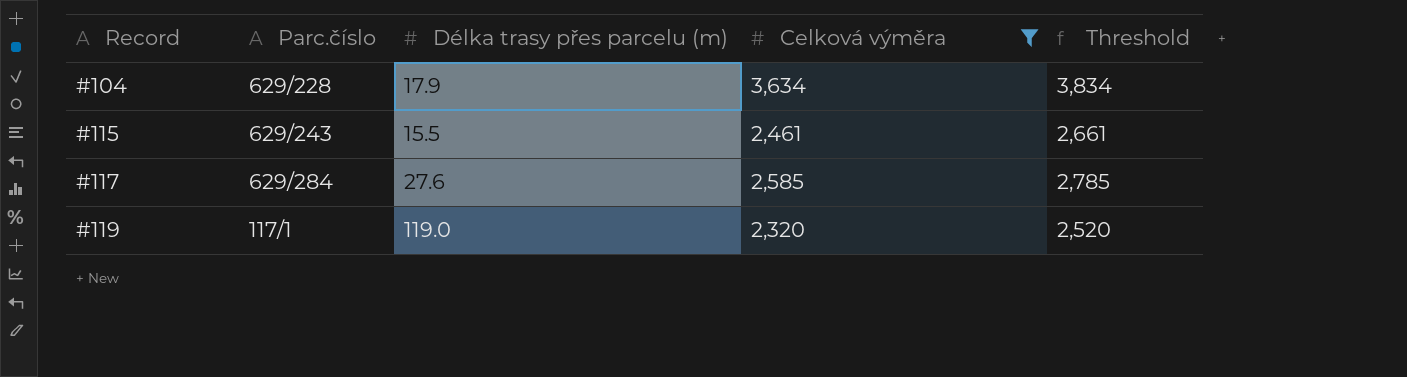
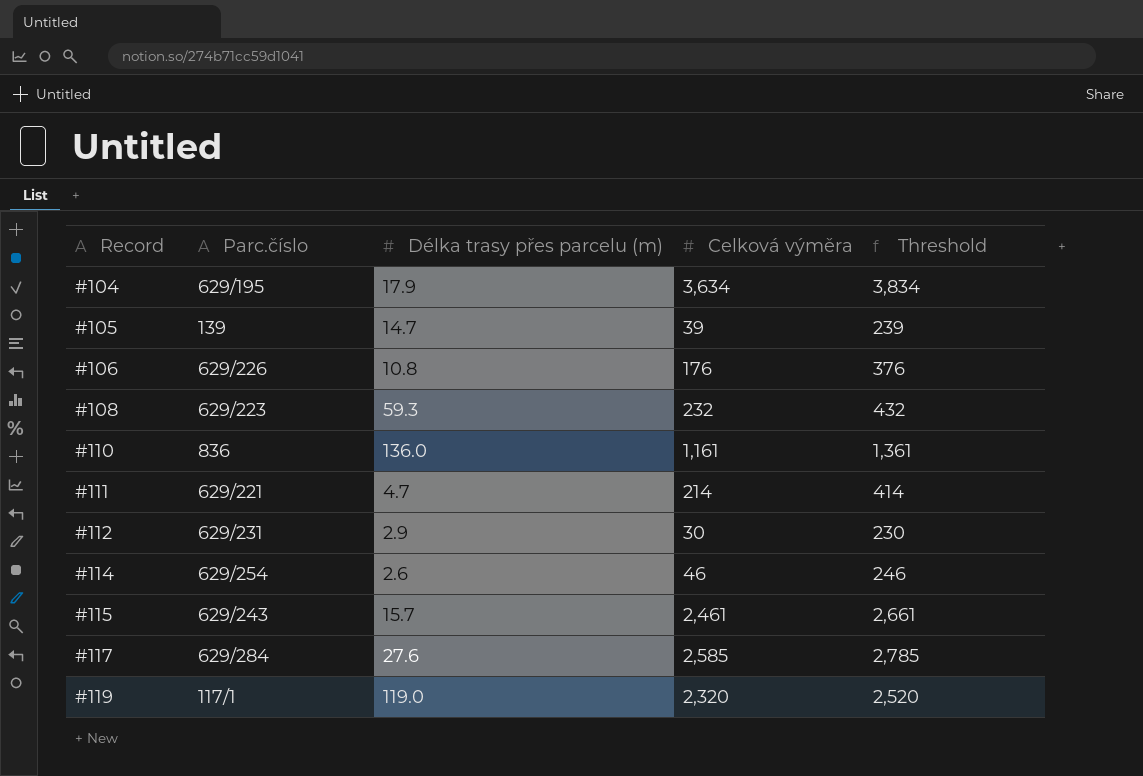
filter: Celková výměra >= 2,320 -> none
#104 | Parc.číslo: 629/228 -> 629/195
#115 | Délka trasy přes parcelu (m): 15.5 -> 15.7

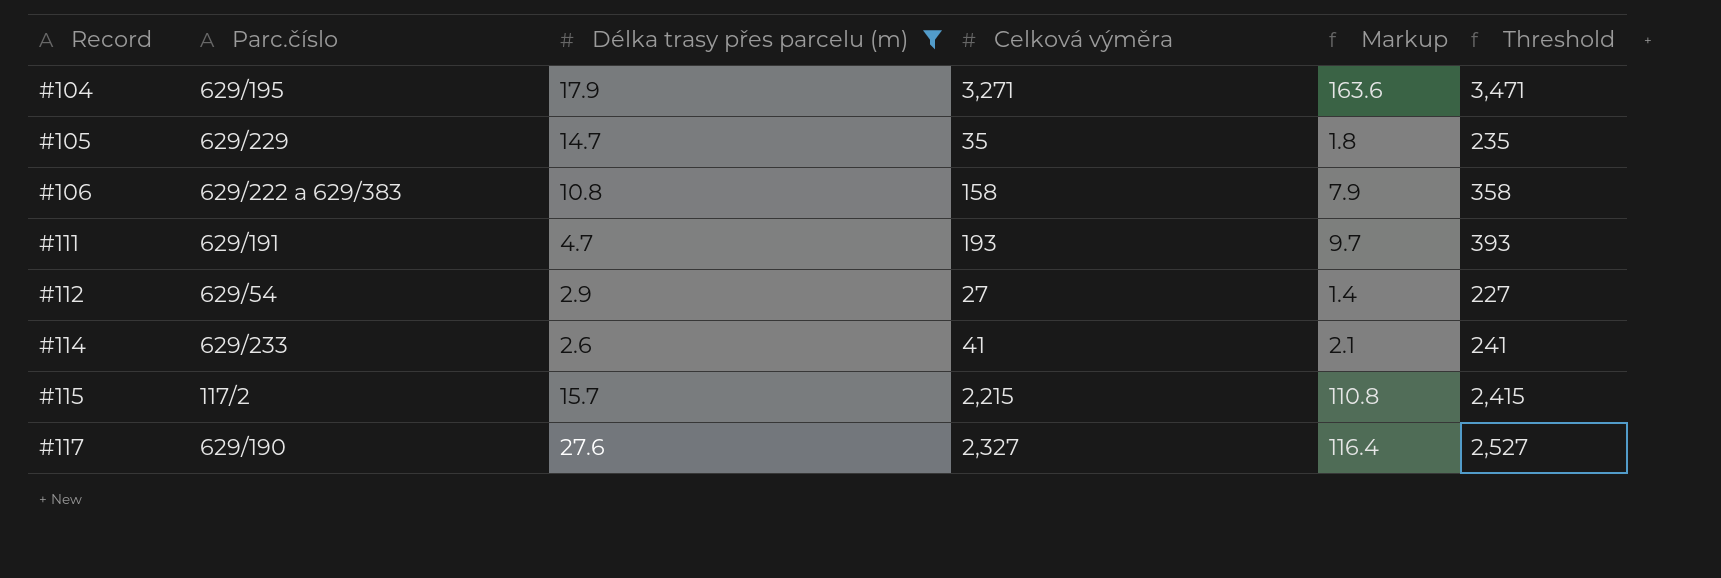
filter: none -> Délka trasy přes parcelu (m) <= 27.6
column Markup | formula: none -> [Celková výměra] * 0.05
#104 | Celková výměra: 3,634 -> 3,271
#104 | Threshold: 3,834 -> 3,471
#105 | Parc.číslo: 139 -> 629/229
#105 | Celková výměra: 39 -> 35
#105 | Threshold: 239 -> 235
#106 | Parc.číslo: 629/226 -> 629/222 a 629/383
#106 | Celková výměra: 176 -> 158
#106 | Threshold: 376 -> 358
#111 | Parc.číslo: 629/221 -> 629/191
#111 | Celková výměra: 214 -> 193
#111 | Threshold: 414 -> 393
#112 | Parc.číslo: 629/231 -> 629/54
#112 | Celková výměra: 30 -> 27
#112 | Threshold: 230 -> 227
#114 | Parc.číslo: 629/254 -> 629/233
#114 | Celková výměra: 46 -> 41
#114 | Threshold: 246 -> 241
#115 | Parc.číslo: 629/243 -> 117/2
#115 | Celková výměra: 2,461 -> 2,215
#115 | Threshold: 2,661 -> 2,415
#117 | Parc.číslo: 629/284 -> 629/190
#117 | Celková výměra: 2,585 -> 2,327
#117 | Threshold: 2,785 -> 2,527

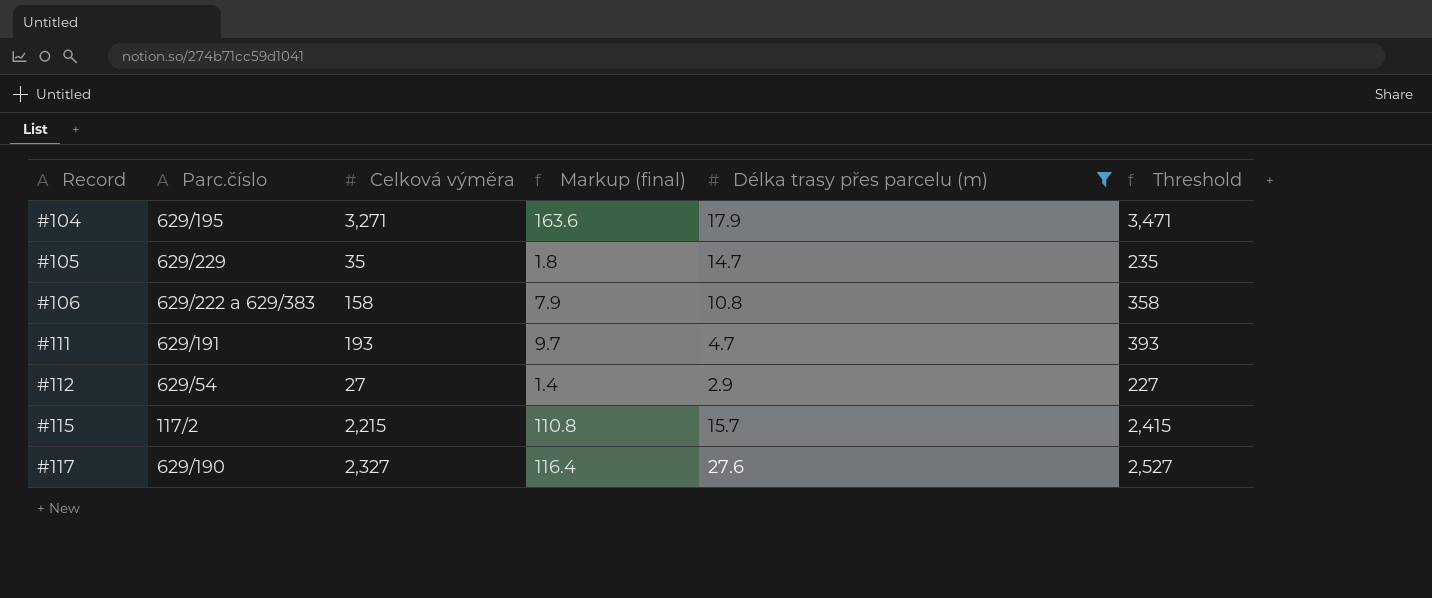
column name: Markup -> Markup (final)
column Délka trasy přes parcelu (m) | position: 3 -> 5
row #114: 629/233 | 2.6 | 41 | 2.1 | 241 -> none

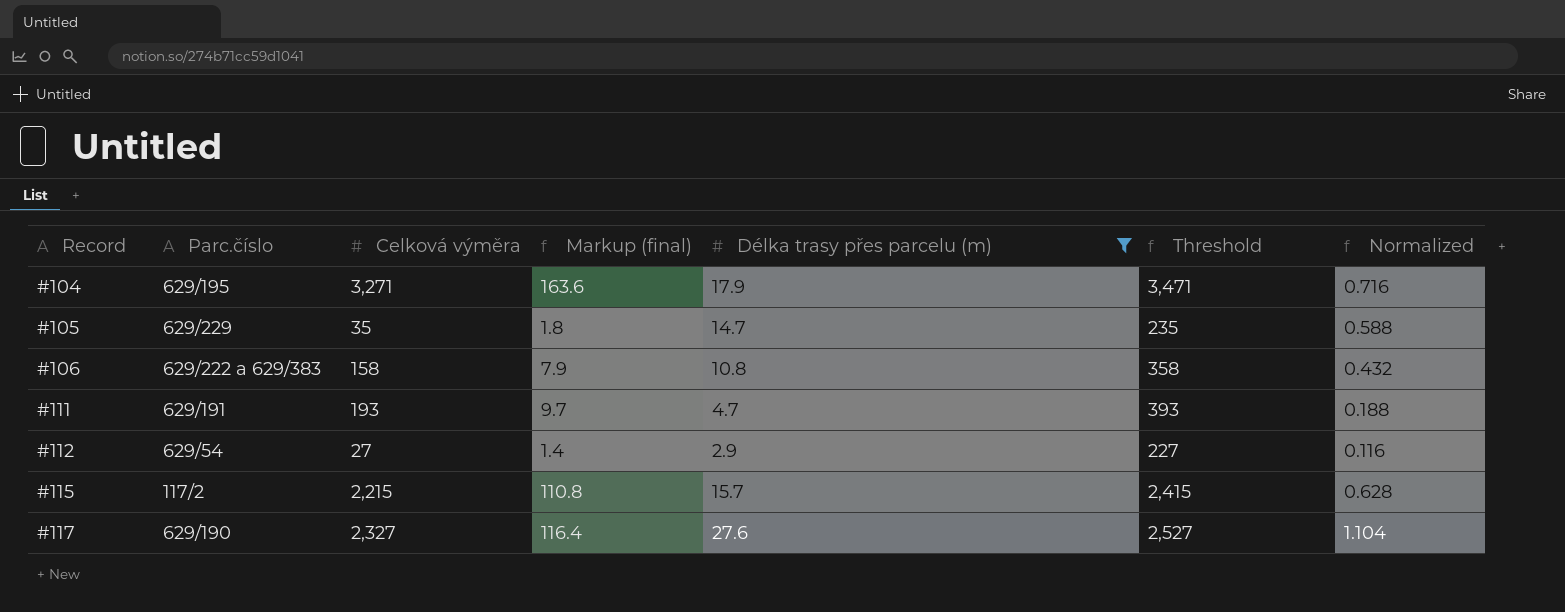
column Normalized | formula: none -> [Délka trasy přes parcelu (m)] * 0.04

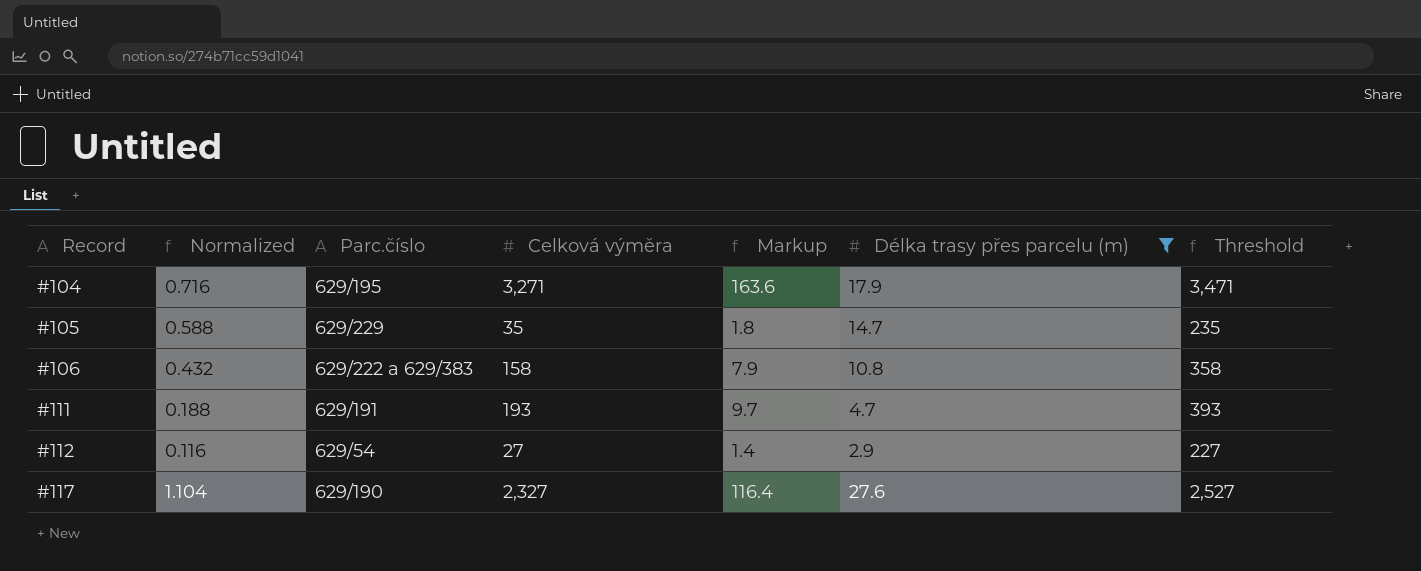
column Normalized | position: 7 -> 2
column name: Markup (final) -> Markup
row #115: 117/2 | 2,215 | 110.8 | 15.7 | 2,415 | 0.628 -> none

